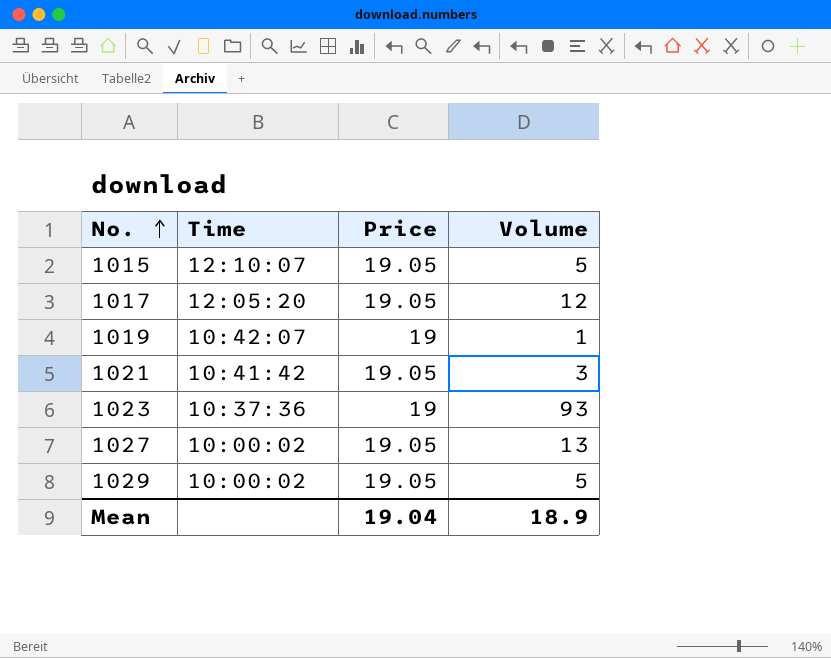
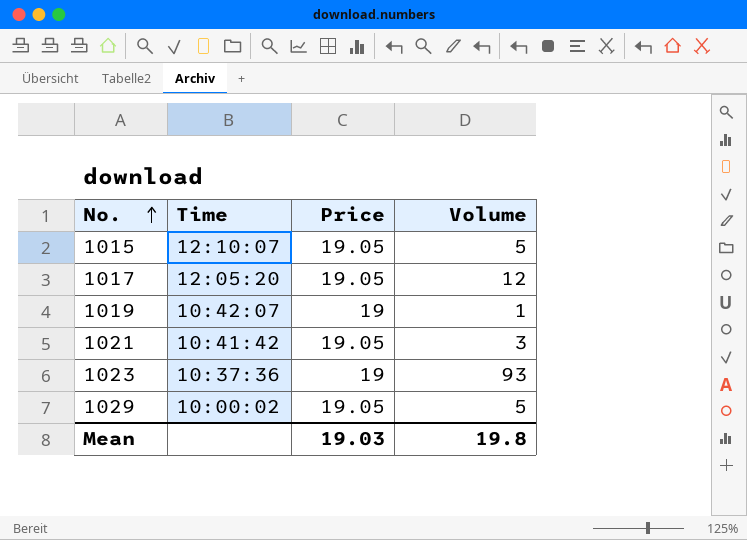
row 1027: 10:00:02 | 19.05 | 13 -> none
Mean | Price: 19.04 -> 19.03
Mean | Volume: 18.9 -> 19.8

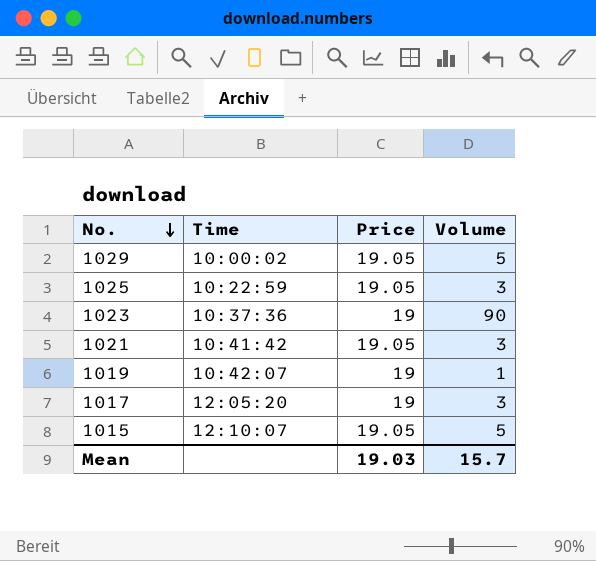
row order: No. ascending -> No. descending
row 1025: none -> 10:22:59 | 19.05 | 3
1023 | Volume: 93 -> 90
1017 | Price: 19.05 -> 19
1017 | Volume: 12 -> 3
Mean | Volume: 19.8 -> 15.7

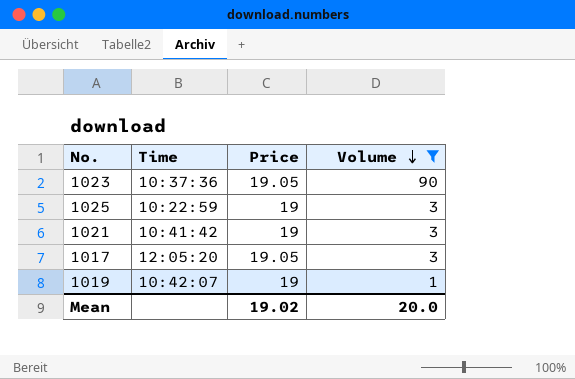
filter: none -> Volume != 5
row order: No. descending -> Volume descending
1023 | Price: 19 -> 19.05
1025 | Price: 19.05 -> 19
1021 | Price: 19.05 -> 19
1017 | Price: 19 -> 19.05
Mean | Price: 19.03 -> 19.02
Mean | Volume: 15.7 -> 20.0

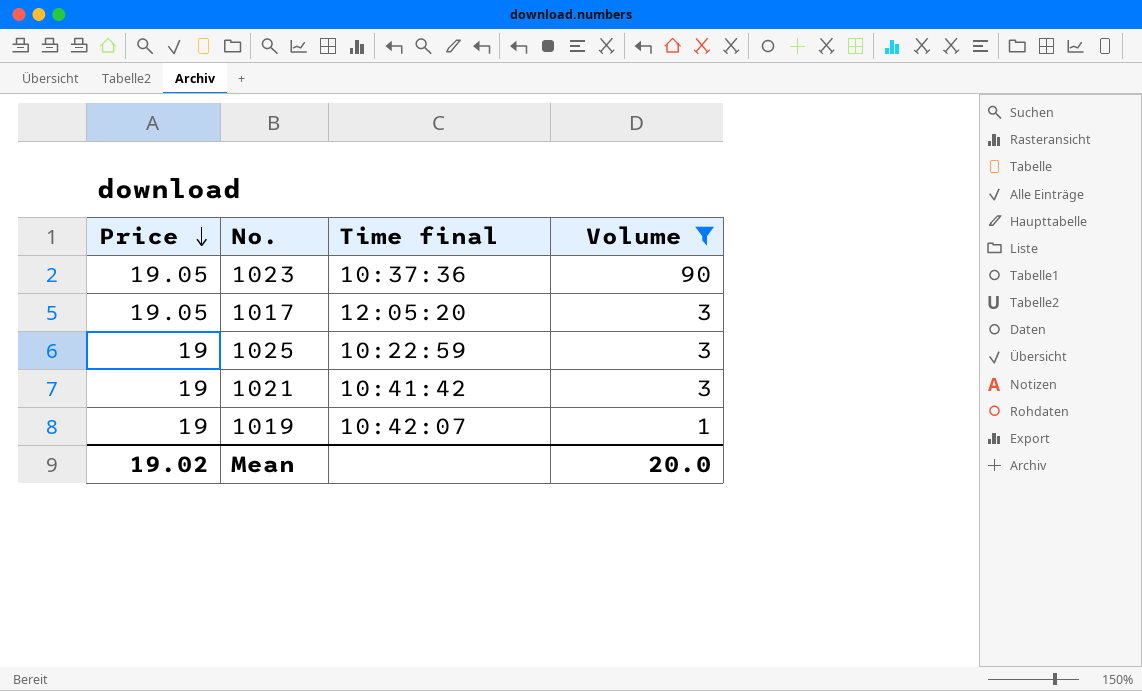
row order: Volume descending -> Price descending
column Price | position: 3 -> 1
column name: Time -> Time final

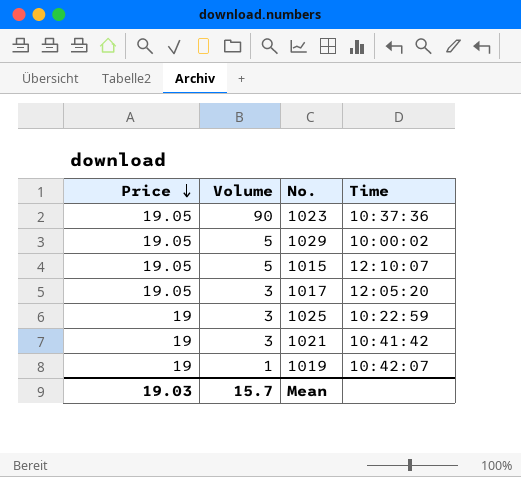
filter: Volume != 5 -> none
column Volume | position: 4 -> 2
column name: Time final -> Time
Mean | Price: 19.02 -> 19.03
Mean | Volume: 20.0 -> 15.7

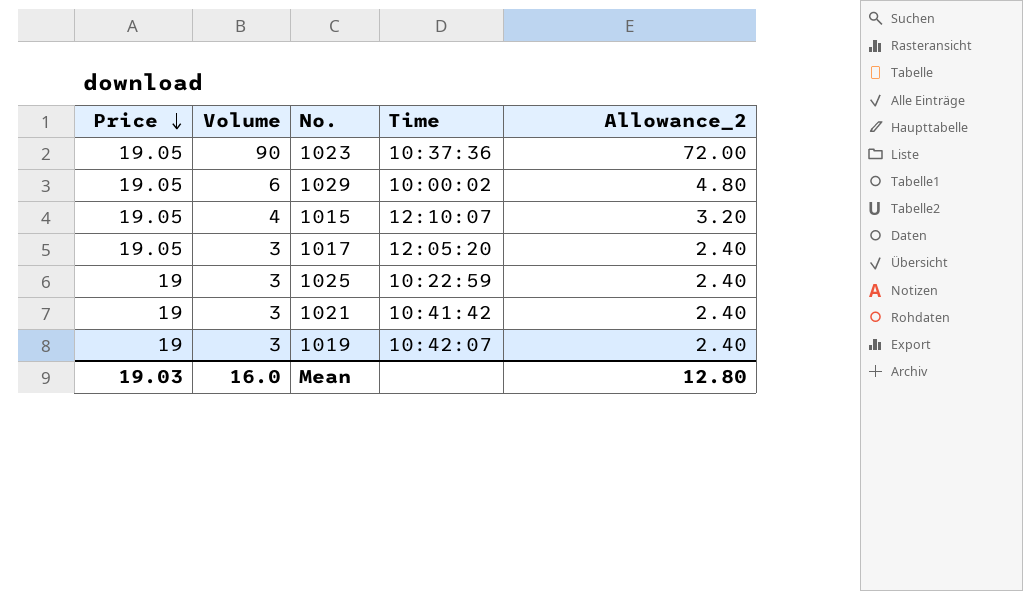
column Allowance_2 | formula: none -> [Volume] * 0.8
1029 | Volume: 5 -> 6
1015 | Volume: 5 -> 4
1019 | Volume: 1 -> 3
Mean | Volume: 15.7 -> 16.0

